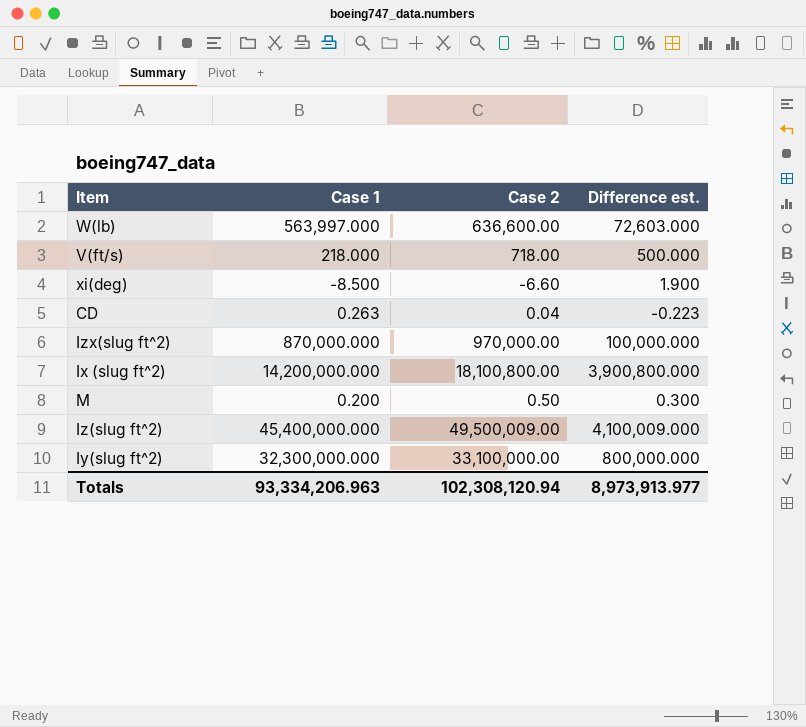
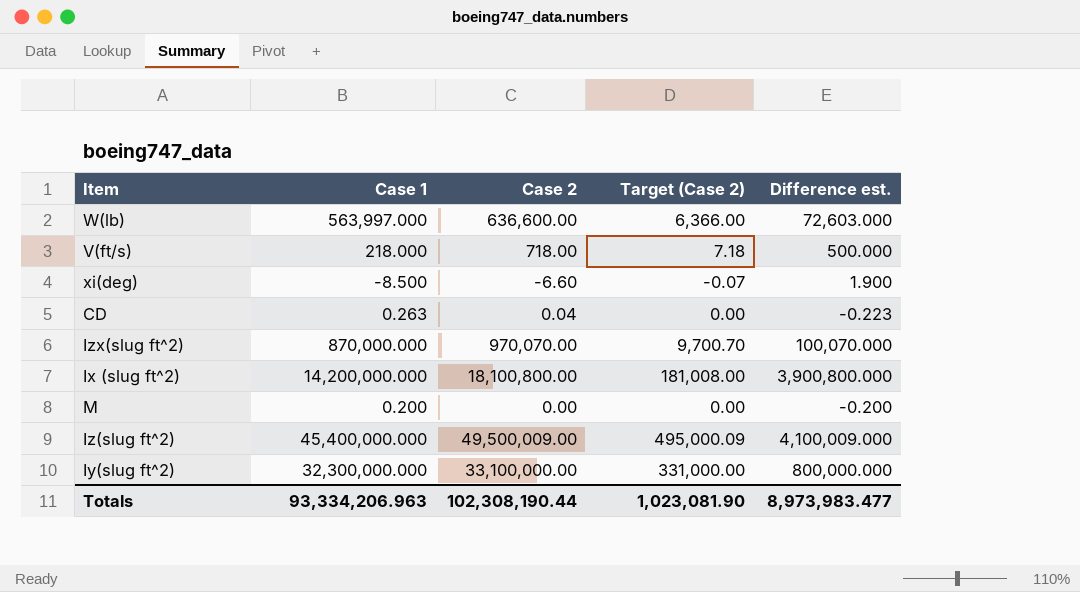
column Target (Case 2) | formula: none -> [Case 2] * 0.01
Izx(slug ft^2) | Case 2: 970,000.00 -> 970,070.00
Izx(slug ft^2) | Difference est.: 100,000.000 -> 100,070.000
M | Case 2: 0.50 -> 0.00
M | Difference est.: 0.300 -> -0.200
Totals | Case 2: 102,308,120.94 -> 102,308,190.44
Totals | Difference est.: 8,973,913.977 -> 8,973,983.477

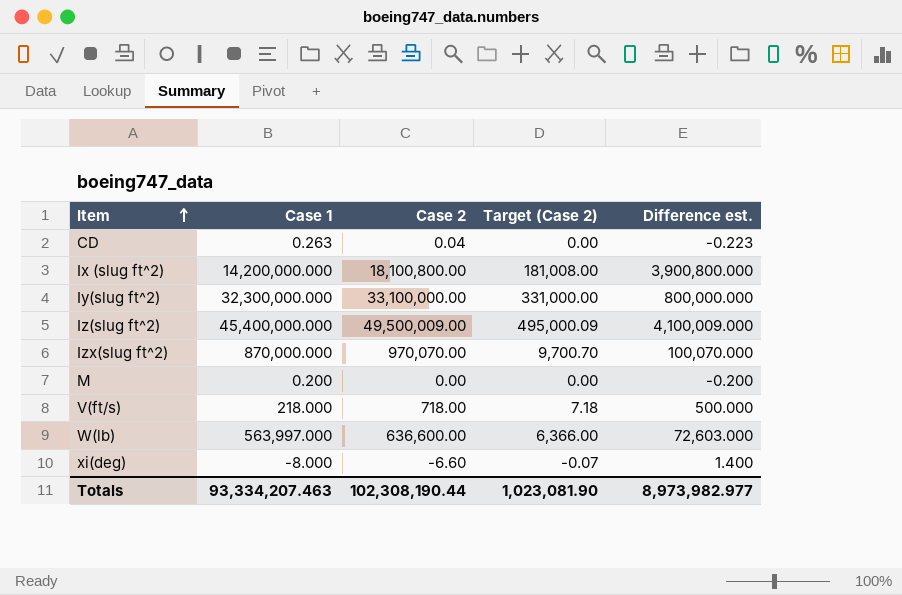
row order: none -> Item ascending
xi(deg) | Case 1: -8.500 -> -8.000
xi(deg) | Difference est.: 1.900 -> 1.400
Totals | Case 1: 93,334,206.963 -> 93,334,207.463
Totals | Difference est.: 8,973,983.477 -> 8,973,982.977

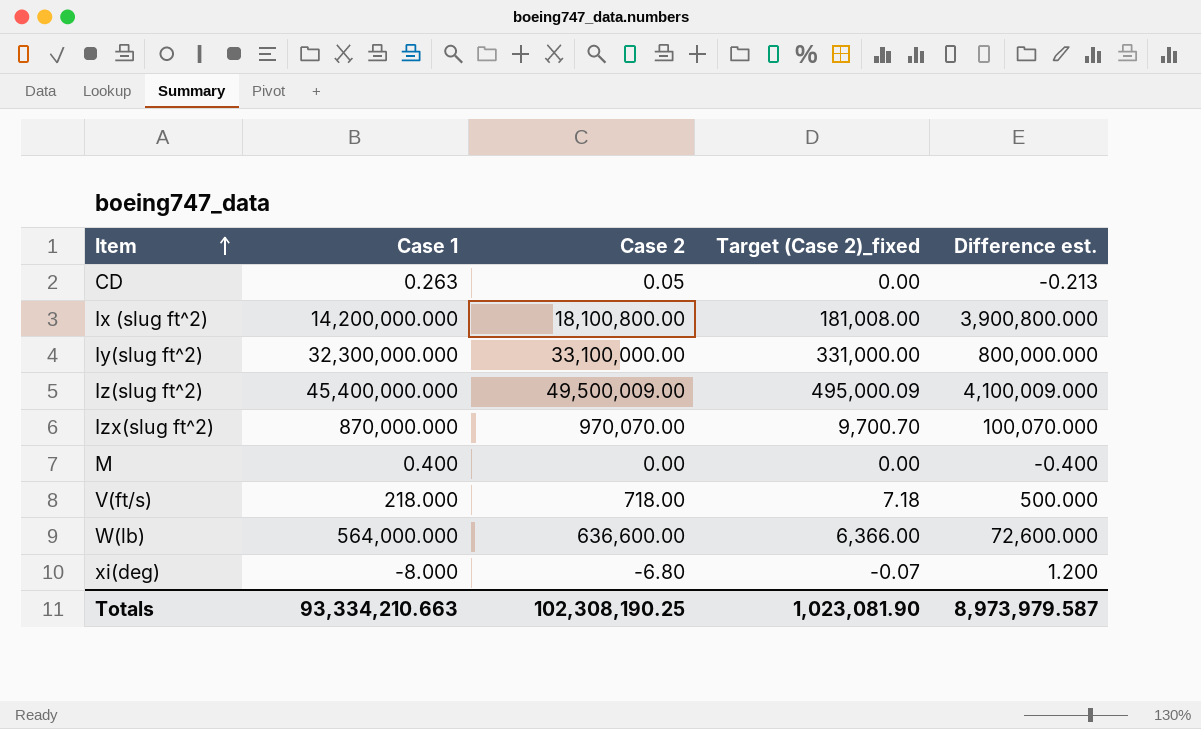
column name: Target (Case 2) -> Target (Case 2)_fixed
CD | Case 2: 0.04 -> 0.05
CD | Difference est.: -0.223 -> -0.213
M | Case 1: 0.200 -> 0.400
M | Difference est.: -0.200 -> -0.400
W(lb) | Case 1: 563,997.000 -> 564,000.000
W(lb) | Difference est.: 72,603.000 -> 72,600.000
xi(deg) | Case 2: -6.60 -> -6.80
xi(deg) | Difference est.: 1.400 -> 1.200
Totals | Case 1: 93,334,207.463 -> 93,334,210.663
Totals | Case 2: 102,308,190.44 -> 102,308,190.25
Totals | Difference est.: 8,973,982.977 -> 8,973,979.587

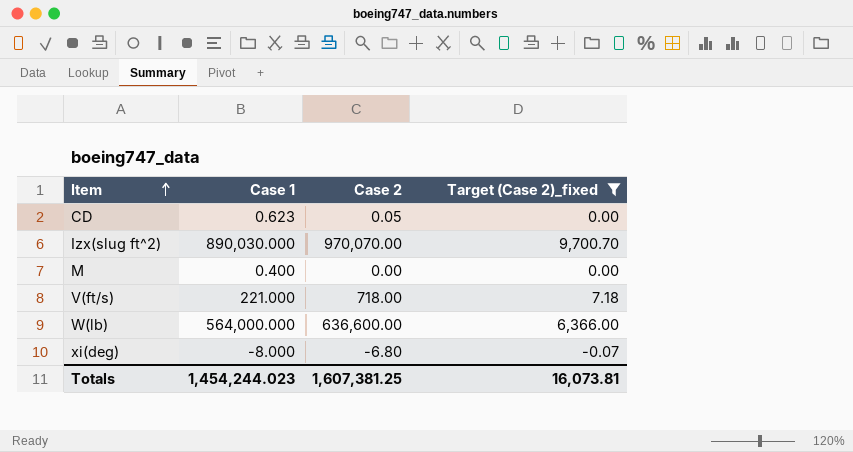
filter: none -> Target (Case 2)_fixed <= 9,700.70
column Difference est. | formula: [Case 2] - [Case 1] -> none
CD | Case 1: 0.263 -> 0.623
Izx(slug ft^2) | Case 1: 870,000.000 -> 890,030.000
V(ft/s) | Case 1: 218.000 -> 221.000
Totals | Case 1: 93,334,210.663 -> 1,454,244.023
Totals | Case 2: 102,308,190.25 -> 1,607,381.25
Totals | Target (Case 2)_fixed: 1,023,081.90 -> 16,073.81

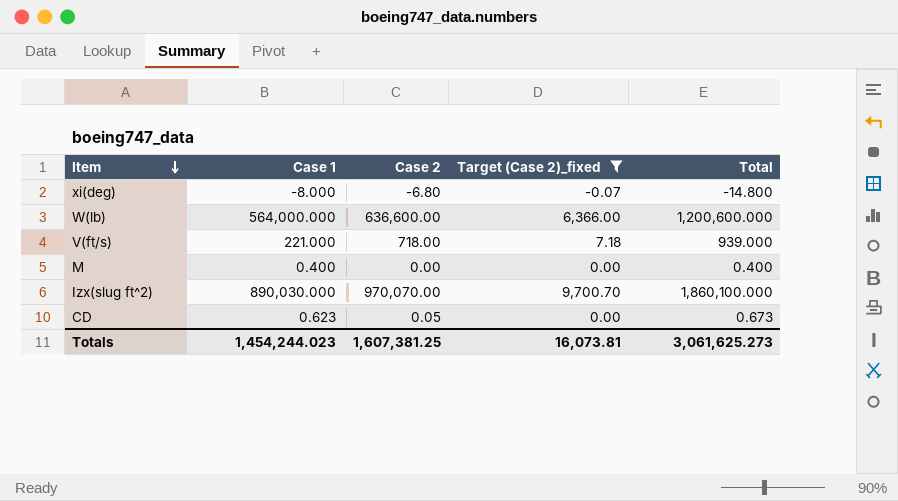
row order: Item ascending -> Item descending
column Total | formula: none -> [Case 1] + [Case 2]

